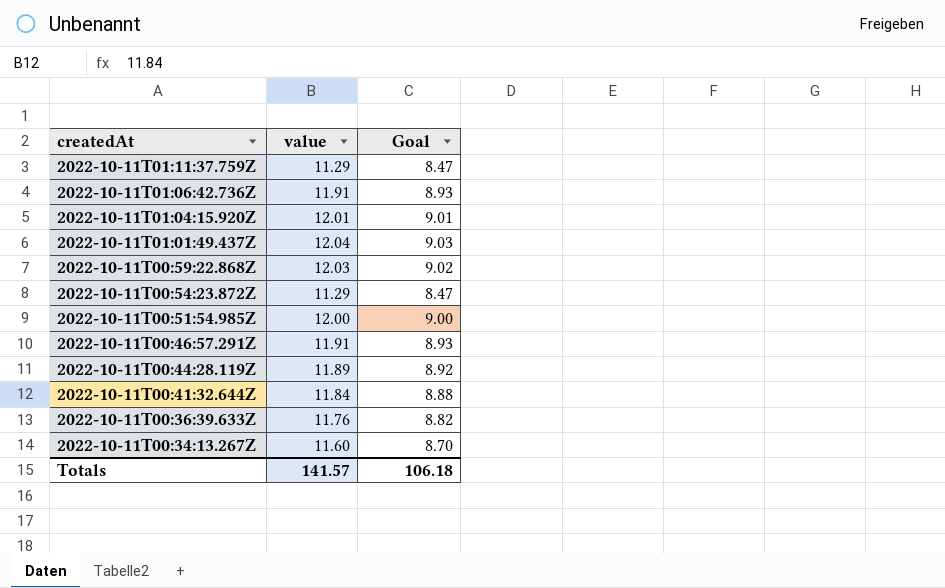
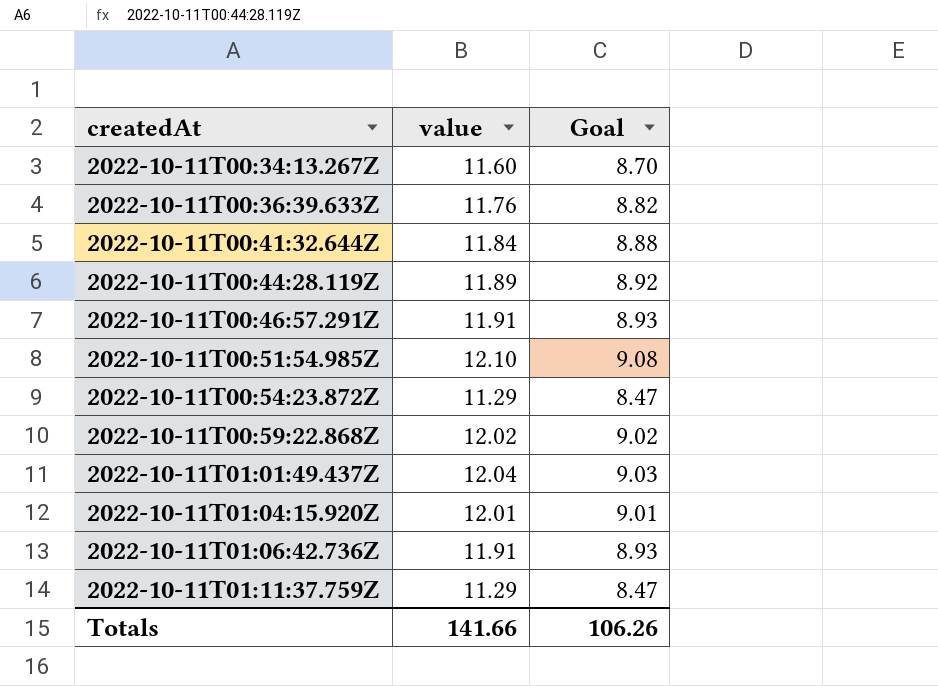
row order: createdAt descending -> createdAt ascending
2022-10-11T00:51:54.985Z | value: 12.00 -> 12.10
2022-10-11T00:51:54.985Z | Goal: 9.00 -> 9.08
2022-10-11T00:59:22.868Z | value: 12.03 -> 12.02
Totals | value: 141.57 -> 141.66
Totals | Goal: 106.18 -> 106.26

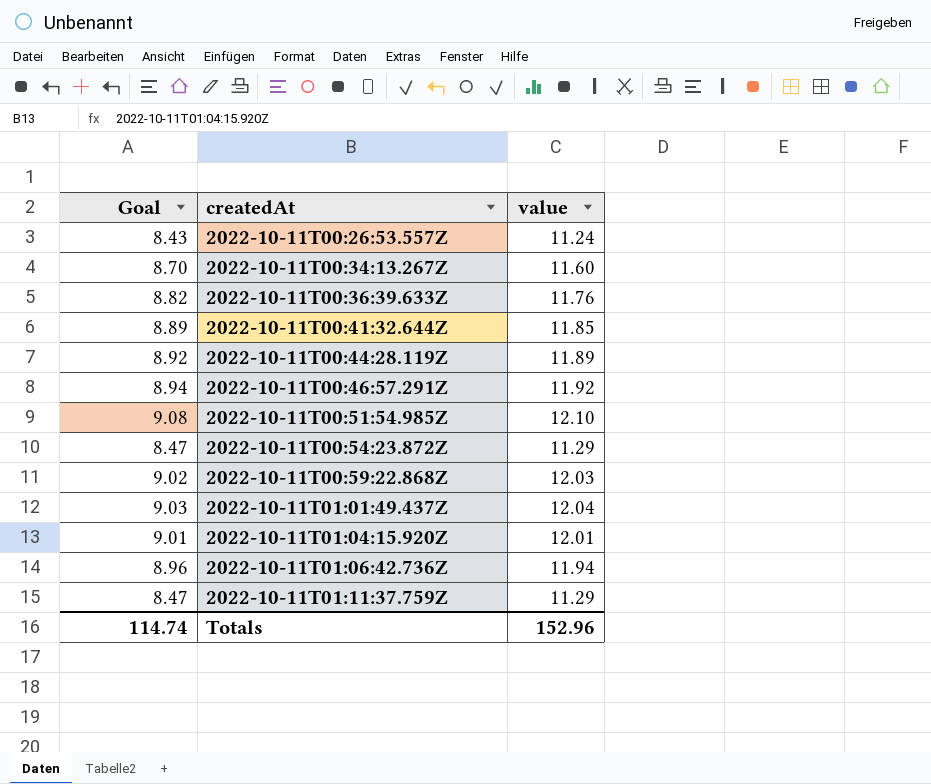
column Goal | position: 3 -> 1
row 2022-10-11T00:26:53.557Z: none -> 8.43 | 11.24
2022-10-11T00:41:32.644Z | Goal: 8.88 -> 8.89
2022-10-11T00:41:32.644Z | value: 11.84 -> 11.85
2022-10-11T00:46:57.291Z | Goal: 8.93 -> 8.94
2022-10-11T00:46:57.291Z | value: 11.91 -> 11.92
2022-10-11T00:59:22.868Z | value: 12.02 -> 12.03
2022-10-11T01:06:42.736Z | Goal: 8.93 -> 8.96
2022-10-11T01:06:42.736Z | value: 11.91 -> 11.94
Totals | Goal: 106.26 -> 114.74
Totals | value: 141.66 -> 152.96

